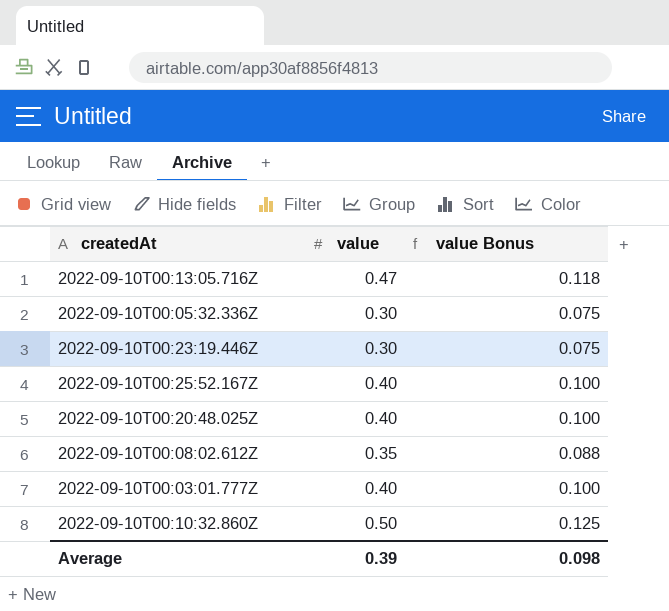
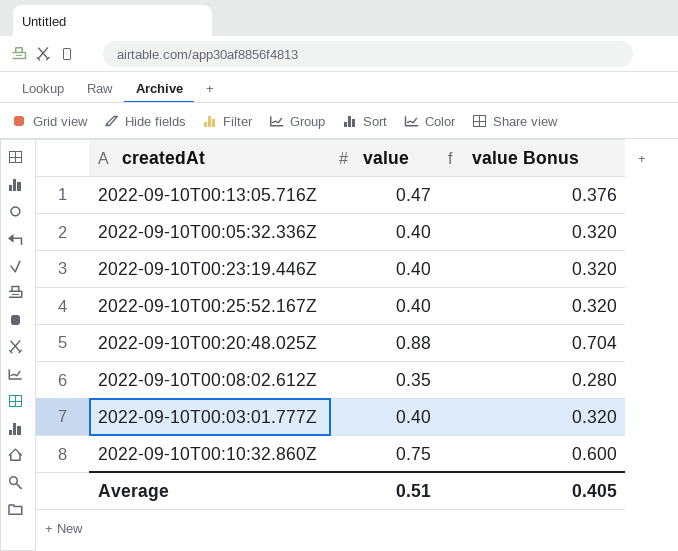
column value Bonus | formula: [value] * 0.25 -> [value] * 0.8
2022-09-10T00:05:32.336Z | value: 0.30 -> 0.40
2022-09-10T00:23:19.446Z | value: 0.30 -> 0.40
2022-09-10T00:20:48.025Z | value: 0.40 -> 0.88
2022-09-10T00:10:32.860Z | value: 0.50 -> 0.75
Average | value: 0.39 -> 0.51
Average | value Bonus: 0.098 -> 0.405

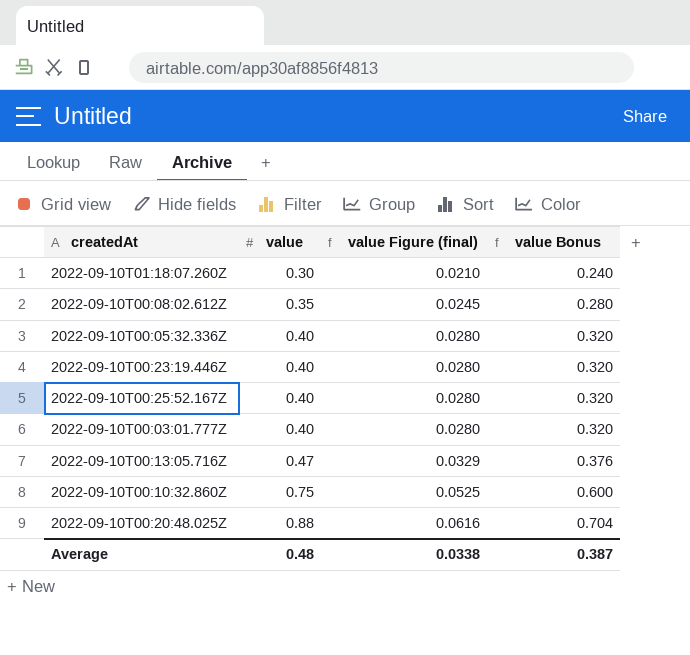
row order: none -> value ascending
column value Figure (final) | formula: none -> [value] * 0.07
row 2022-09-10T01:18:07.260Z: none -> 0.30 | 0.0210 | 0.240
Average | value: 0.51 -> 0.48
Average | value Bonus: 0.405 -> 0.387

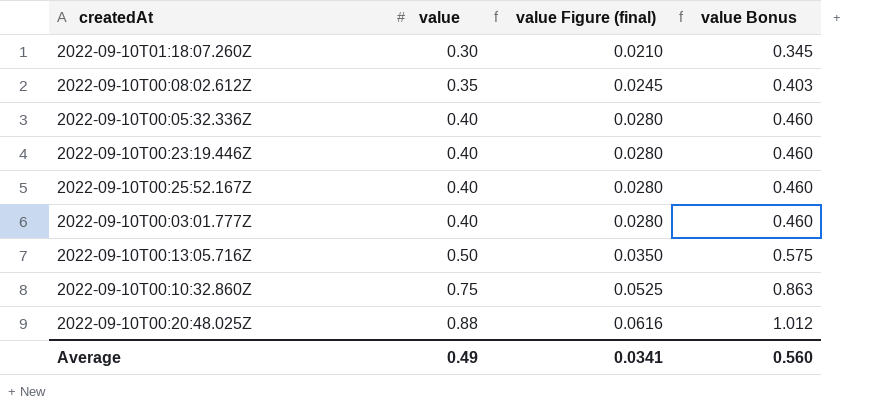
column value Bonus | formula: [value] * 0.8 -> [value] * 1.15
2022-09-10T00:13:05.716Z | value: 0.47 -> 0.50
2022-09-10T00:13:05.716Z | value Figure (final): 0.0329 -> 0.0350
Average | value: 0.48 -> 0.49
Average | value Figure (final): 0.0338 -> 0.0341
Average | value Bonus: 0.387 -> 0.560

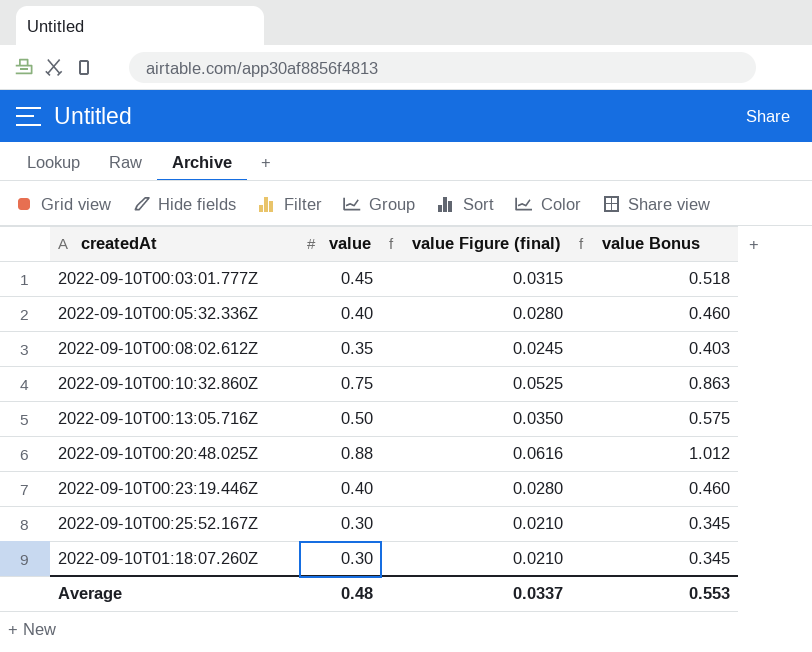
row order: value ascending -> createdAt ascending
2022-09-10T00:03:01.777Z | value: 0.40 -> 0.45
2022-09-10T00:03:01.777Z | value Figure (final): 0.0280 -> 0.0315
2022-09-10T00:03:01.777Z | value Bonus: 0.460 -> 0.518
2022-09-10T00:25:52.167Z | value: 0.40 -> 0.30
2022-09-10T00:25:52.167Z | value Figure (final): 0.0280 -> 0.0210
2022-09-10T00:25:52.167Z | value Bonus: 0.460 -> 0.345
Average | value: 0.49 -> 0.48
Average | value Figure (final): 0.0341 -> 0.0337
Average | value Bonus: 0.560 -> 0.553

